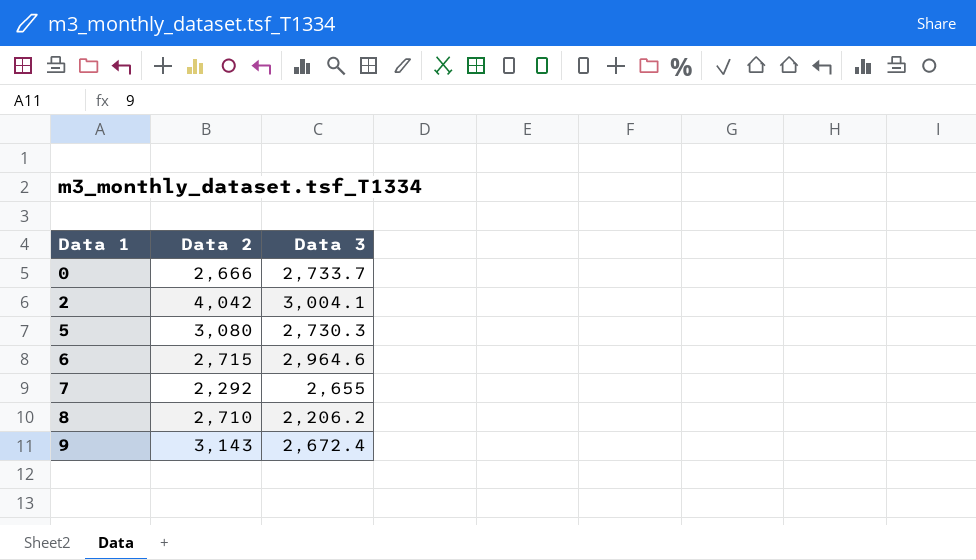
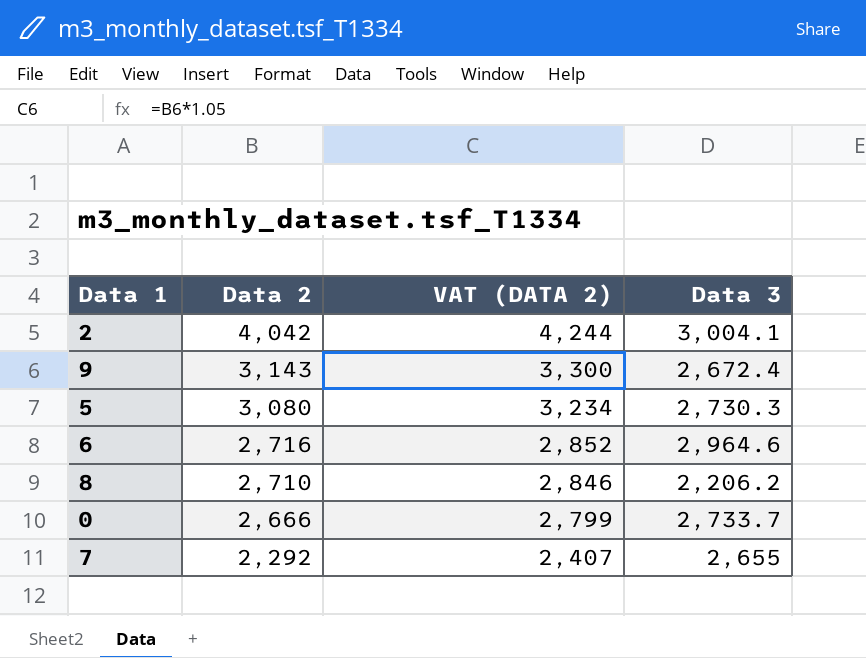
row order: Data 1 ascending -> Data 2 descending
column VAT (DATA 2) | formula: none -> [Data 2] * 1.05
6 | Data 2: 2,715 -> 2,716

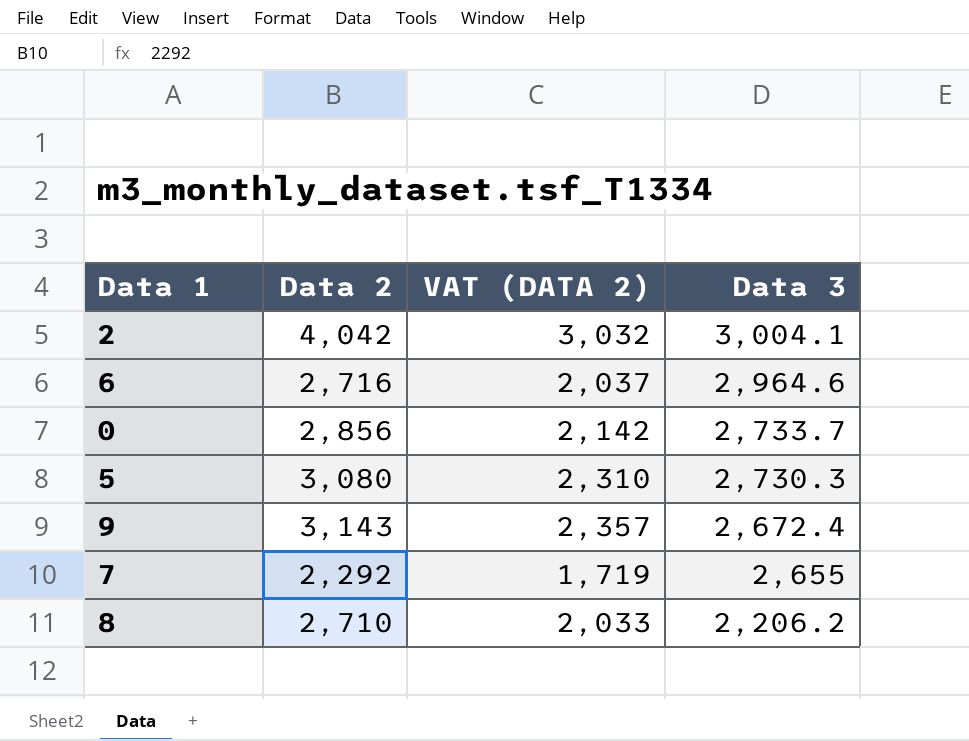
row order: Data 2 descending -> Data 3 descending
column VAT (DATA 2) | formula: [Data 2] * 1.05 -> [Data 2] * 0.75
0 | Data 2: 2,666 -> 2,856

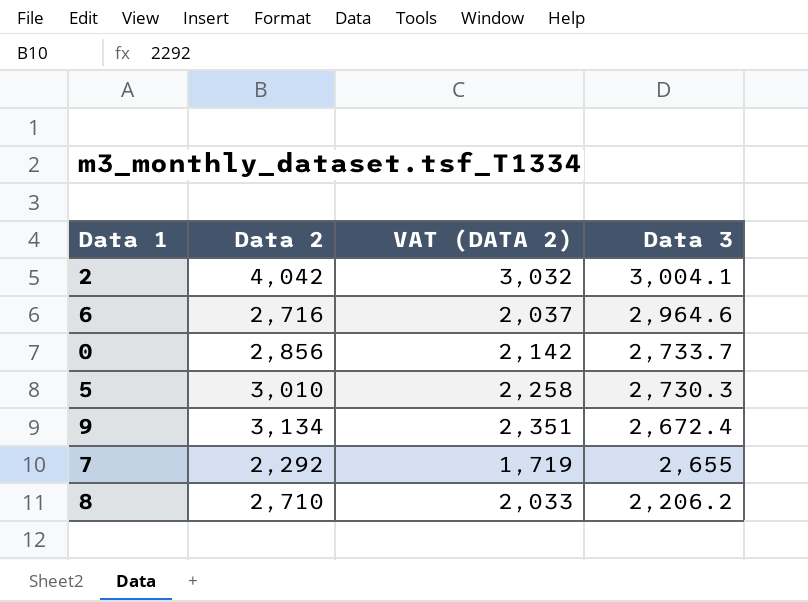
5 | Data 2: 3,080 -> 3,010
5 | VAT (DATA 2): 2,310 -> 2,258
9 | Data 2: 3,143 -> 3,134
9 | VAT (DATA 2): 2,357 -> 2,351

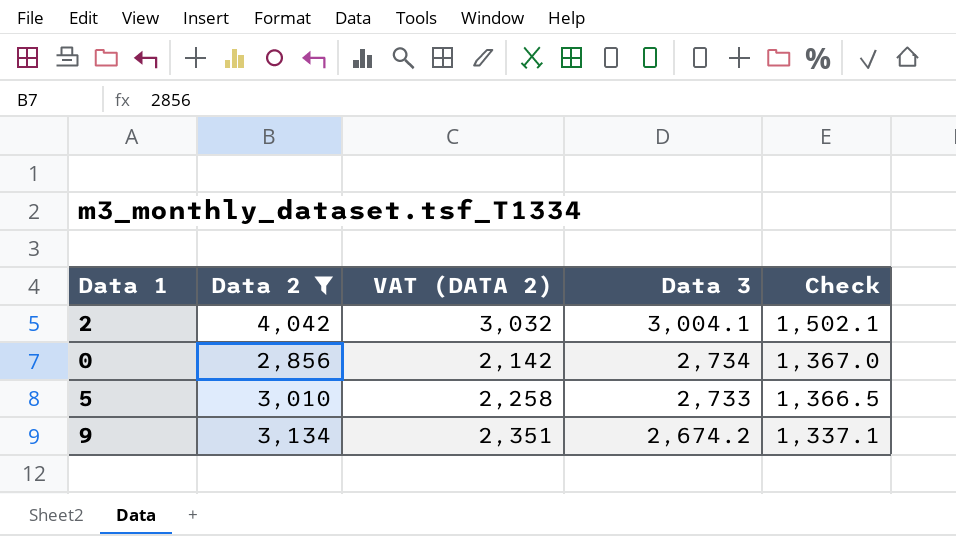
filter: none -> Data 2 >= 2,856
column Check | formula: none -> [Data 3] * 0.5
0 | Data 3: 2,733.7 -> 2,734
5 | Data 3: 2,730.3 -> 2,733
9 | Data 3: 2,672.4 -> 2,674.2

